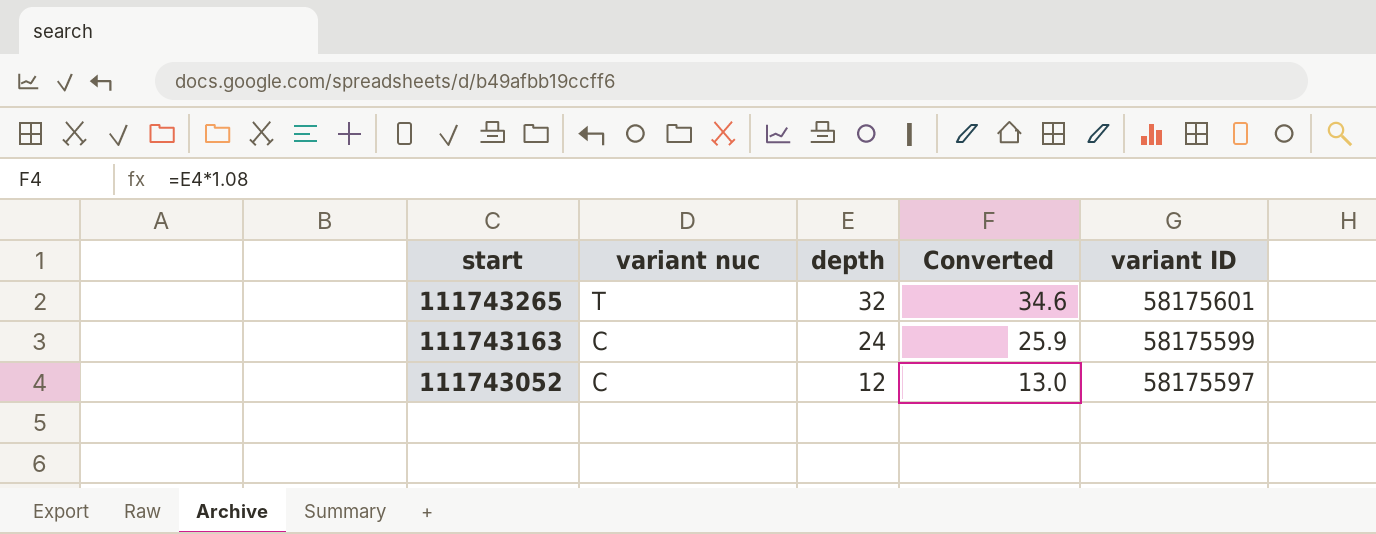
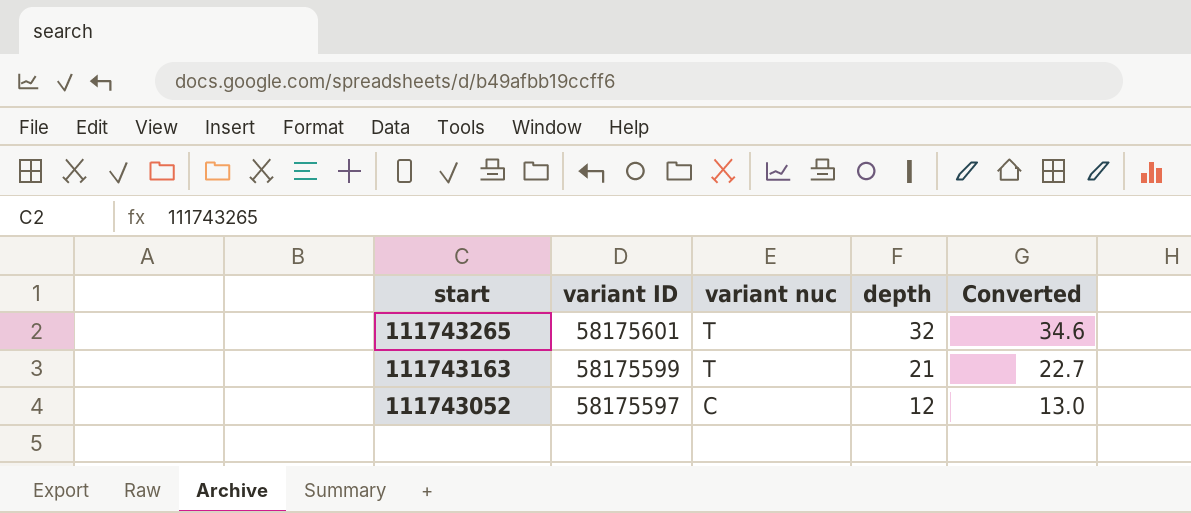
column variant ID | position: 5 -> 2
111743163 | variant nuc: C -> T
111743163 | depth: 24 -> 21
111743163 | Converted: 25.9 -> 22.7

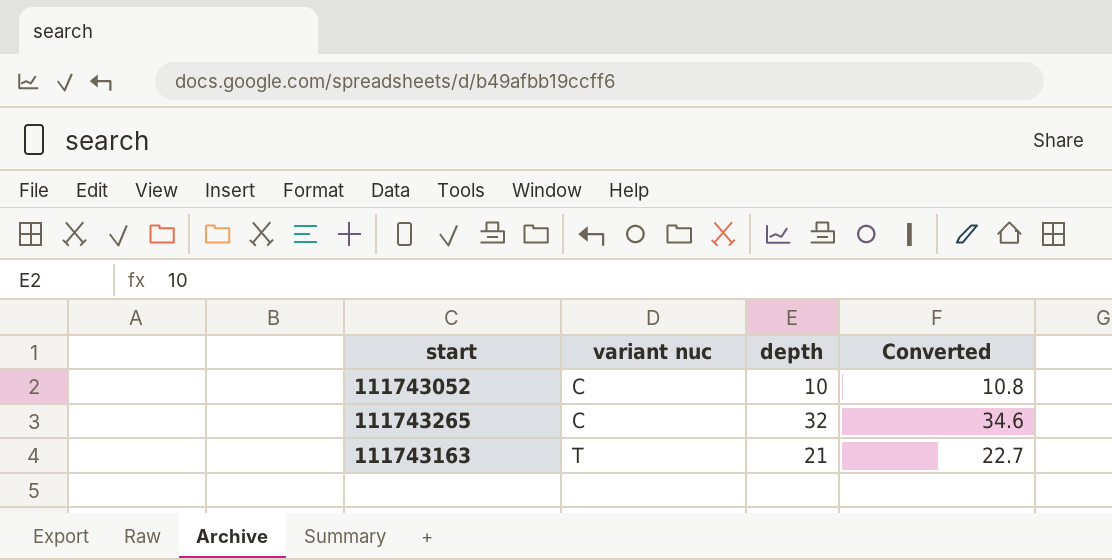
row order: start descending -> variant nuc ascending
column variant ID | position: 2 -> none
111743052 | depth: 12 -> 10
111743052 | Converted: 13.0 -> 10.8
111743265 | variant nuc: T -> C

